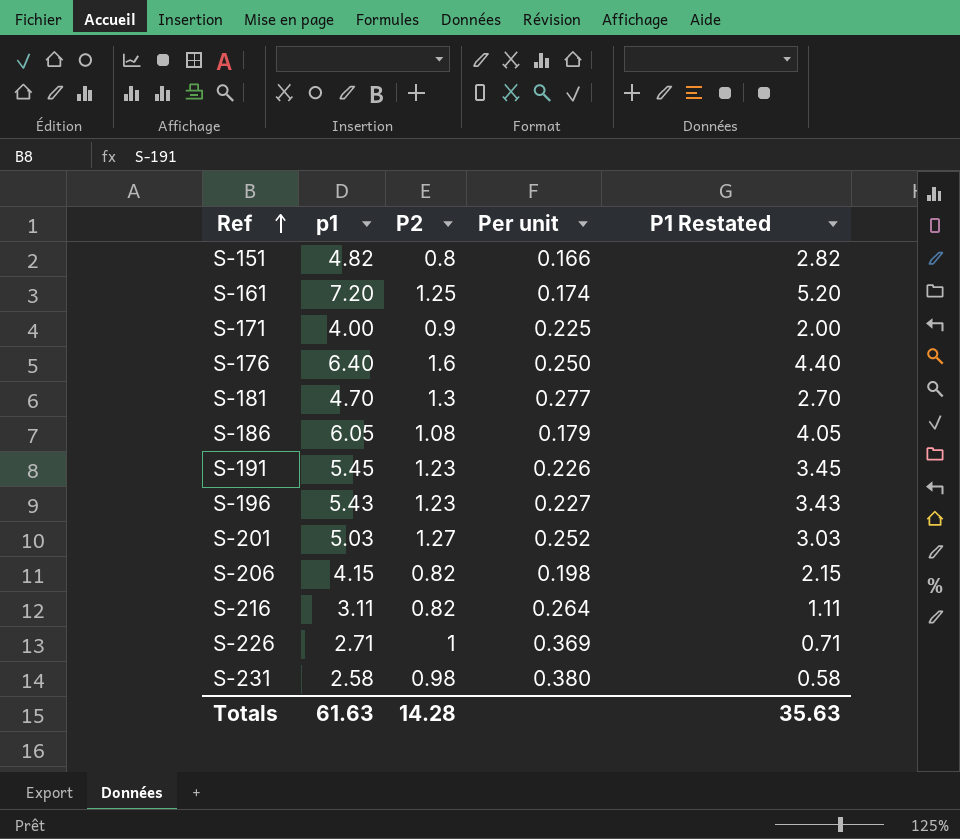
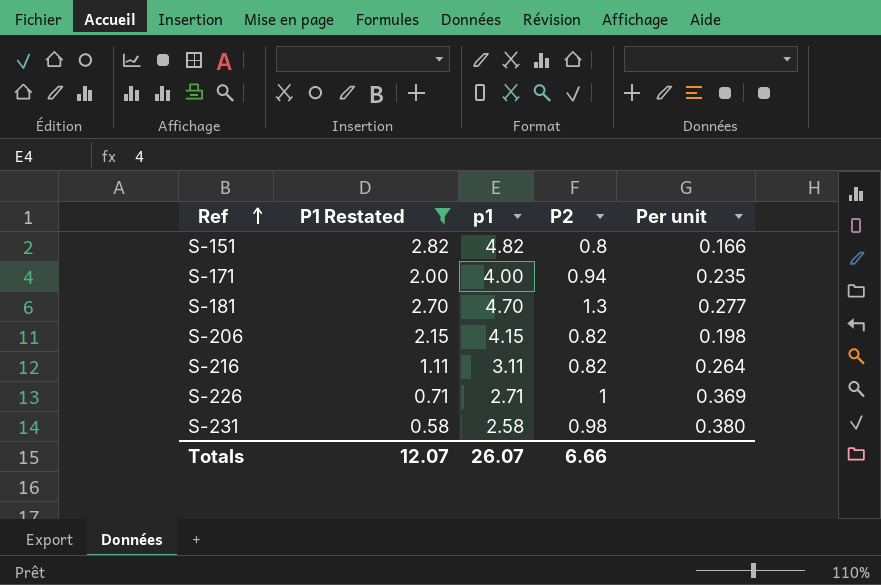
filter: none -> P1 Restated <= 2.82
column P1 Restated | position: 5 -> 2
S-171 | P2: 0.9 -> 0.94
S-171 | Per unit: 0.225 -> 0.235
Totals | P1 Restated: 35.63 -> 12.07
Totals | p1: 61.63 -> 26.07
Totals | P2: 14.28 -> 6.66

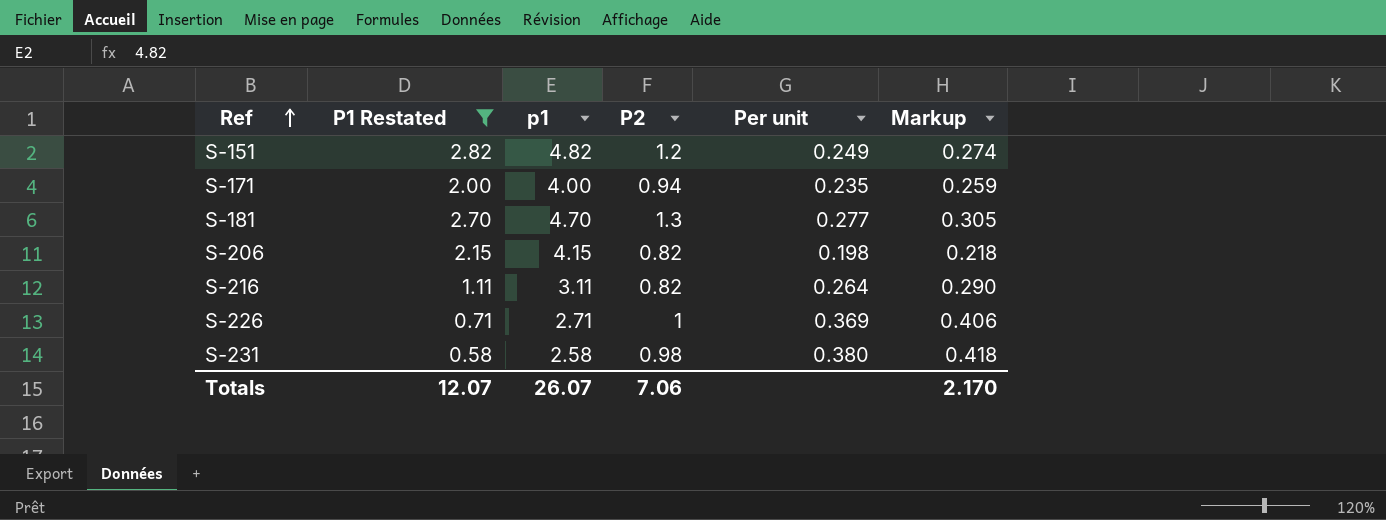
column Markup | formula: none -> [Per unit] * 1.1
S-151 | P2: 0.8 -> 1.2
S-151 | Per unit: 0.166 -> 0.249
Totals | P2: 6.66 -> 7.06

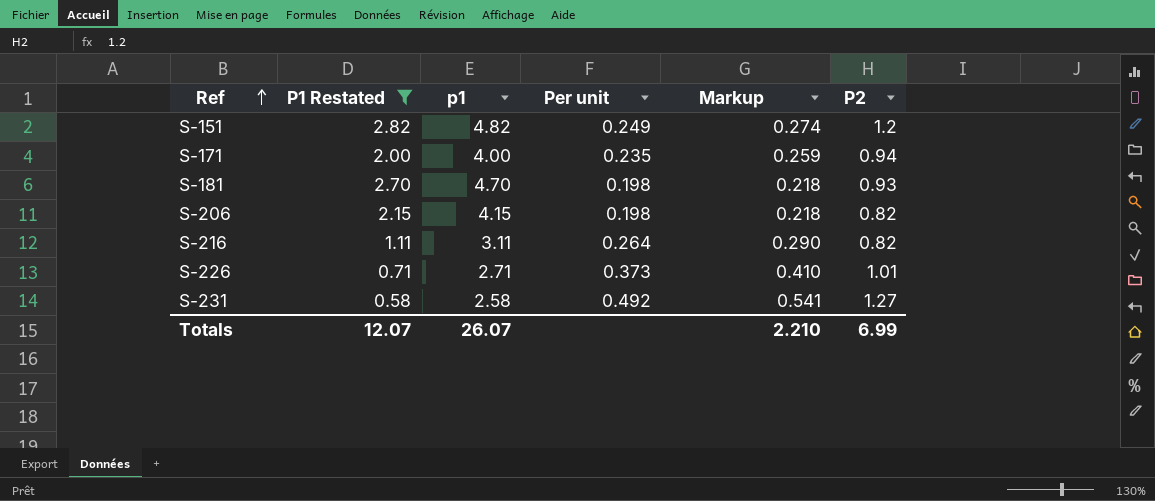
column P2 | position: 4 -> 6
S-181 | Per unit: 0.277 -> 0.198
S-181 | Markup: 0.305 -> 0.218
S-181 | P2: 1.3 -> 0.93
S-226 | Per unit: 0.369 -> 0.373
S-226 | Markup: 0.406 -> 0.410
S-226 | P2: 1 -> 1.01
S-231 | Per unit: 0.380 -> 0.492
S-231 | Markup: 0.418 -> 0.541
S-231 | P2: 0.98 -> 1.27
Totals | Markup: 2.170 -> 2.210
Totals | P2: 7.06 -> 6.99

